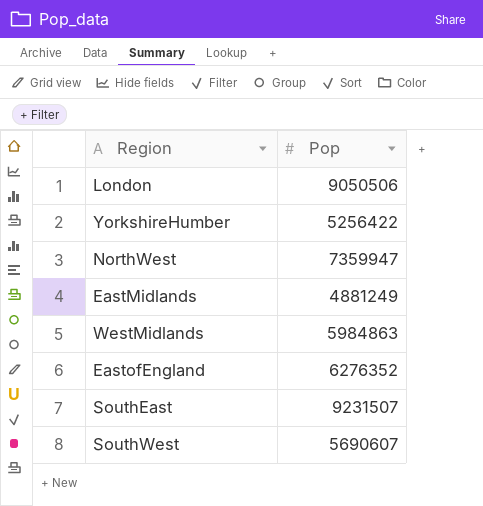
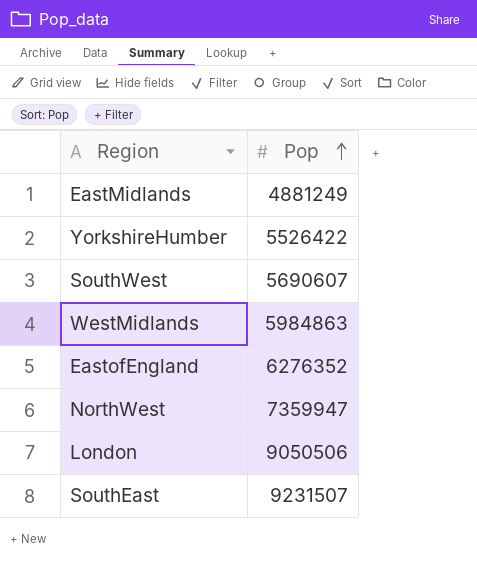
row order: none -> Pop ascending
YorkshireHumber | Pop: 5256422 -> 5526422

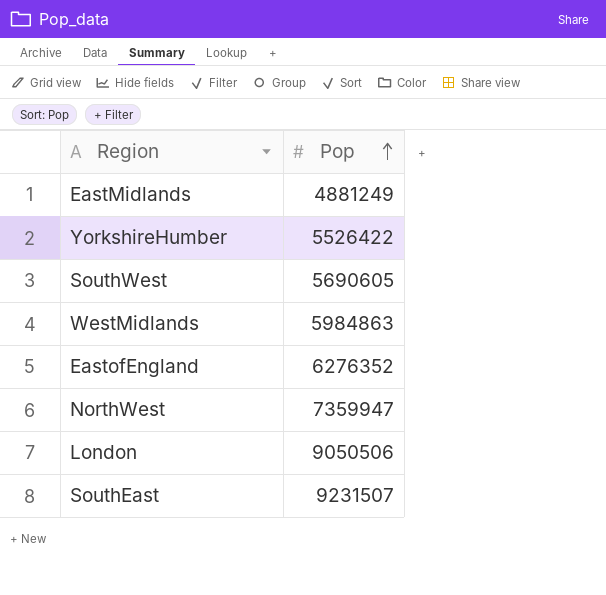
SouthWest | Pop: 5690607 -> 5690605

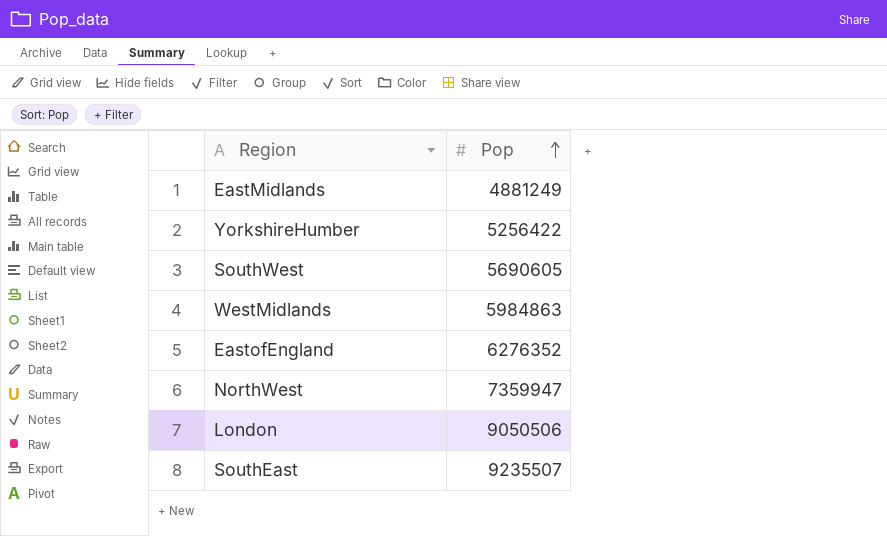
YorkshireHumber | Pop: 5526422 -> 5256422
SouthEast | Pop: 9231507 -> 9235507

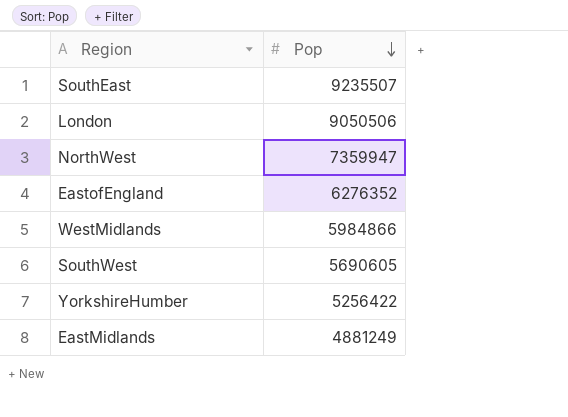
row order: Pop ascending -> Pop descending
WestMidlands | Pop: 5984863 -> 5984866

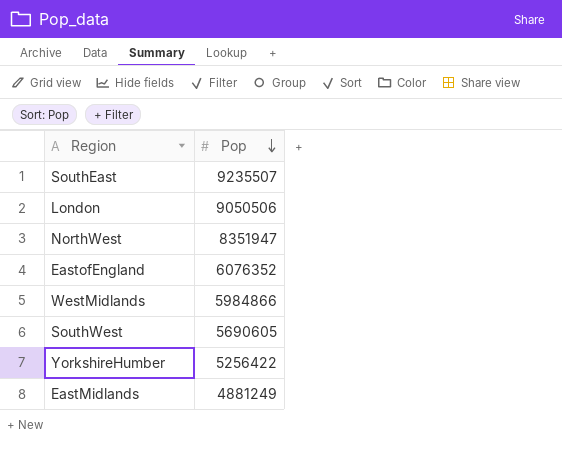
NorthWest | Pop: 7359947 -> 8351947
EastofEngland | Pop: 6276352 -> 6076352

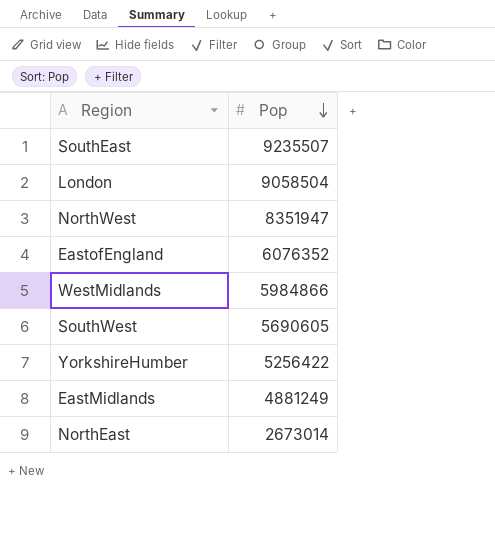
London | Pop: 9050506 -> 9058504
row NorthEast: none -> 2673014

